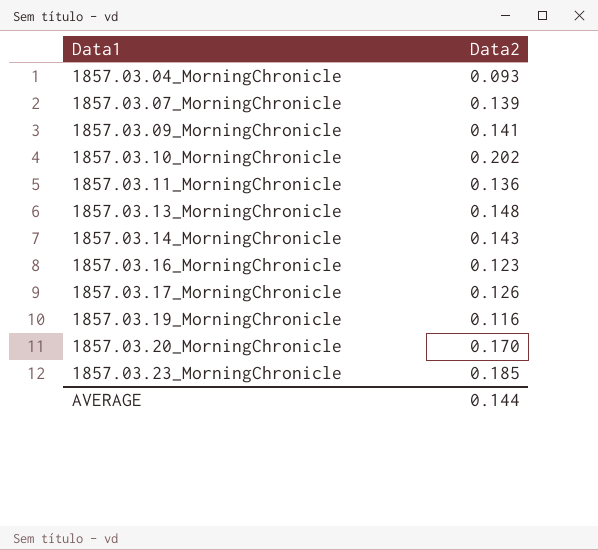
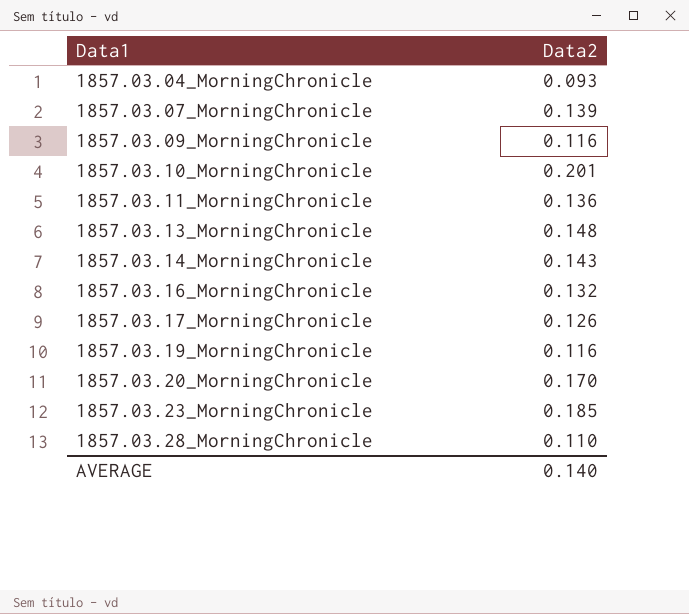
1857.03.09_MorningChronicle | Data2: 0.141 -> 0.116
1857.03.10_MorningChronicle | Data2: 0.202 -> 0.201
1857.03.16_MorningChronicle | Data2: 0.123 -> 0.132
row 1857.03.28_MorningChronicle: none -> 0.110
AVERAGE | Data2: 0.144 -> 0.140

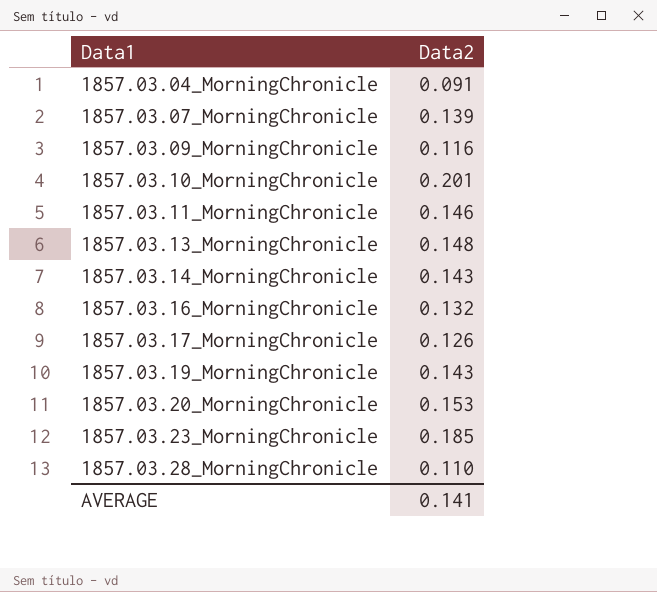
1857.03.04_MorningChronicle | Data2: 0.093 -> 0.091
1857.03.11_MorningChronicle | Data2: 0.136 -> 0.146
1857.03.19_MorningChronicle | Data2: 0.116 -> 0.143
1857.03.20_MorningChronicle | Data2: 0.170 -> 0.153
AVERAGE | Data2: 0.140 -> 0.141

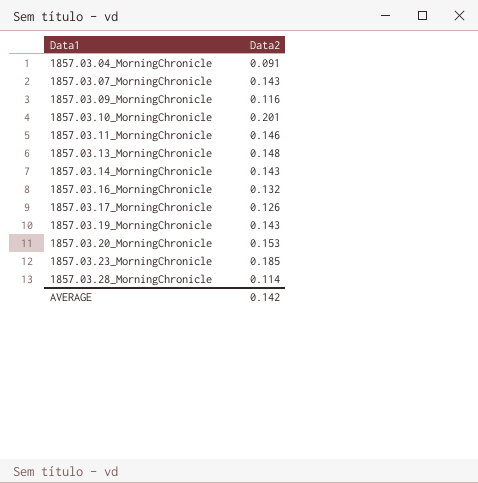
1857.03.07_MorningChronicle | Data2: 0.139 -> 0.143
1857.03.28_MorningChronicle | Data2: 0.110 -> 0.114
AVERAGE | Data2: 0.141 -> 0.142

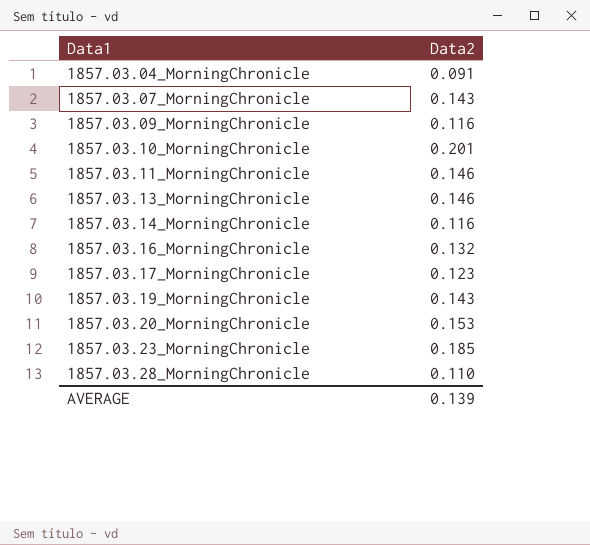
1857.03.13_MorningChronicle | Data2: 0.148 -> 0.146
1857.03.14_MorningChronicle | Data2: 0.143 -> 0.116
1857.03.17_MorningChronicle | Data2: 0.126 -> 0.123
1857.03.28_MorningChronicle | Data2: 0.114 -> 0.110
AVERAGE | Data2: 0.142 -> 0.139

